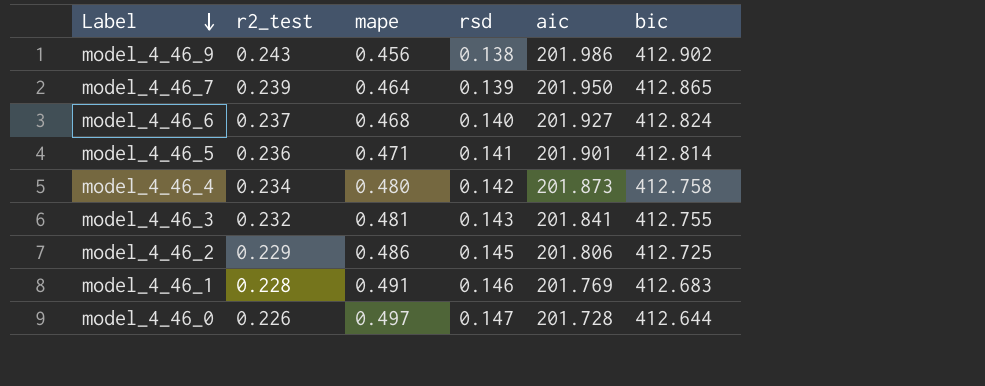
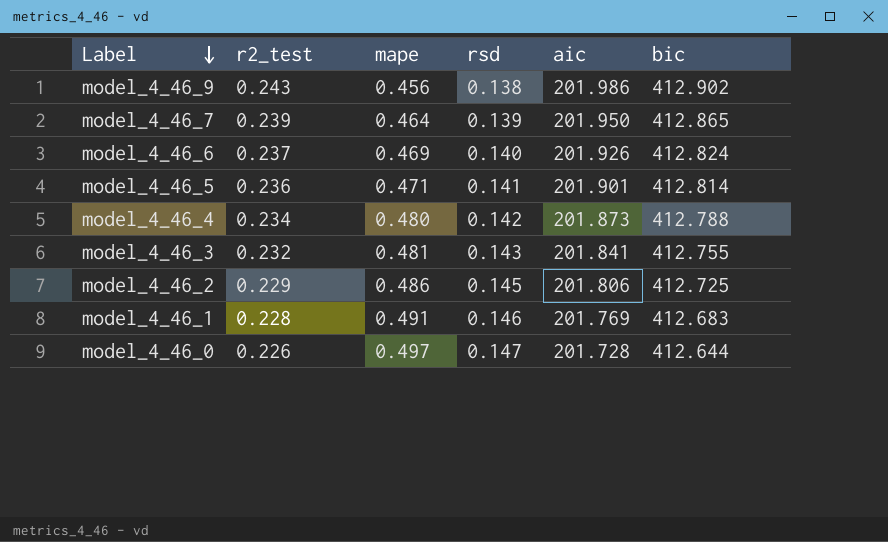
model_4_46_6 | mape: 0.468 -> 0.469
model_4_46_6 | aic: 201.927 -> 201.926
model_4_46_4 | bic: 412.758 -> 412.788

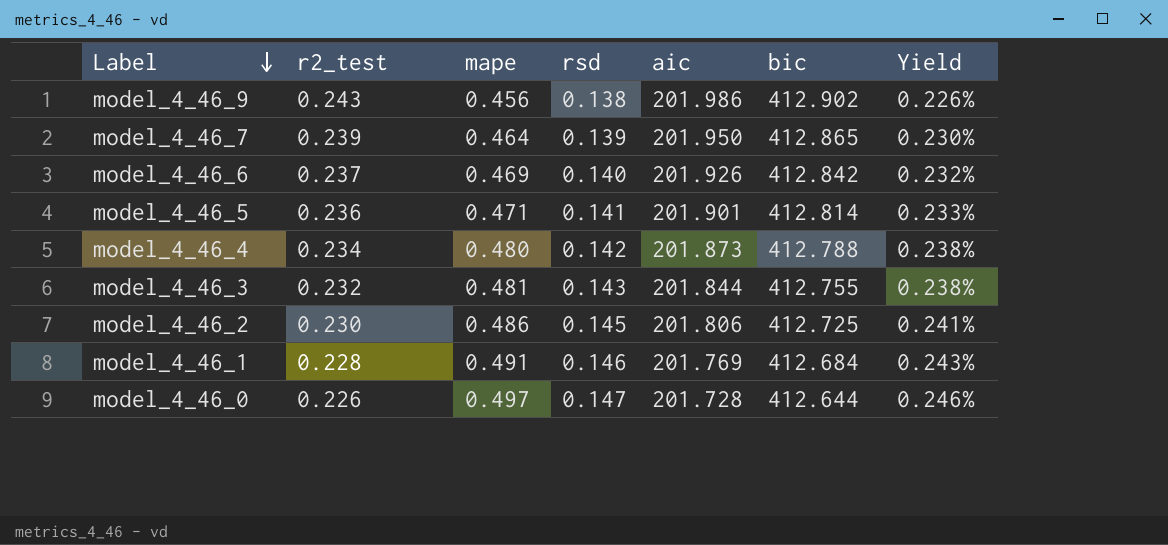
column Yield | formula: none -> [mape] / [aic]
model_4_46_6 | bic: 412.824 -> 412.842
model_4_46_3 | aic: 201.841 -> 201.844
model_4_46_2 | r2_test: 0.229 -> 0.230
model_4_46_1 | bic: 412.683 -> 412.684

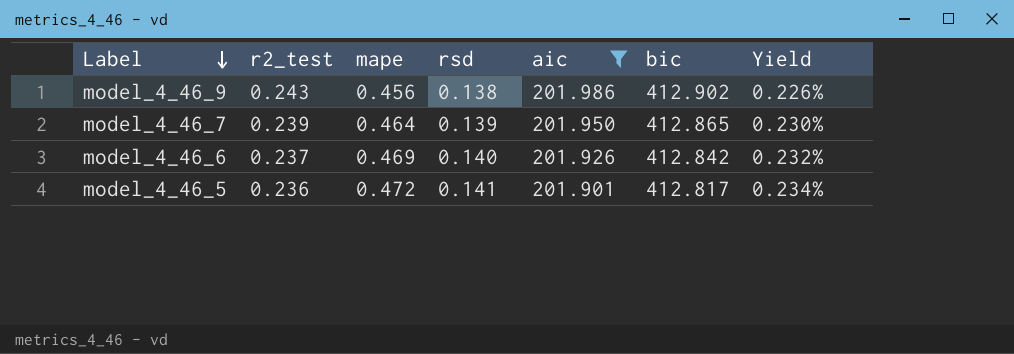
filter: none -> aic >= 201.901
model_4_46_5 | mape: 0.471 -> 0.472
model_4_46_5 | bic: 412.814 -> 412.817
model_4_46_5 | Yield: 0.233% -> 0.234%

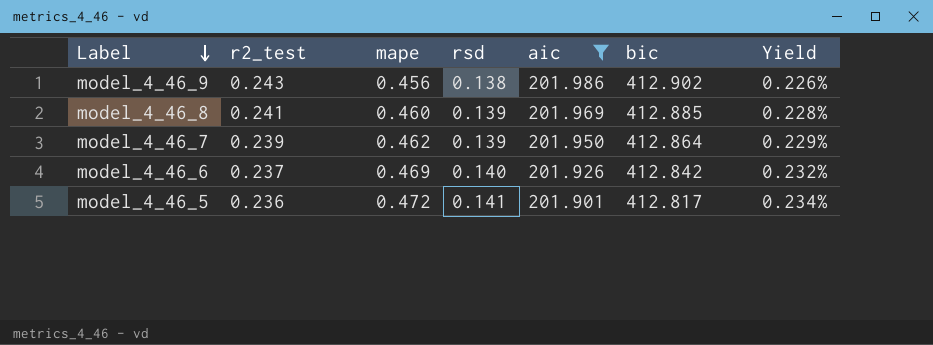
row model_4_46_8: none -> 0.241 | 0.460 | 0.139 | 201.969 | 412.885 | 0.228%
model_4_46_7 | mape: 0.464 -> 0.462
model_4_46_7 | bic: 412.865 -> 412.864
model_4_46_7 | Yield: 0.230% -> 0.229%

